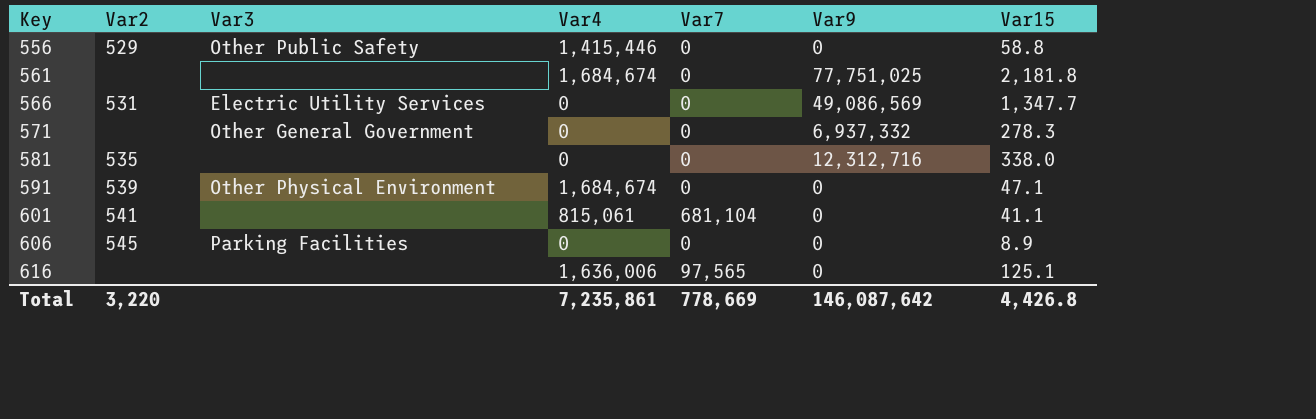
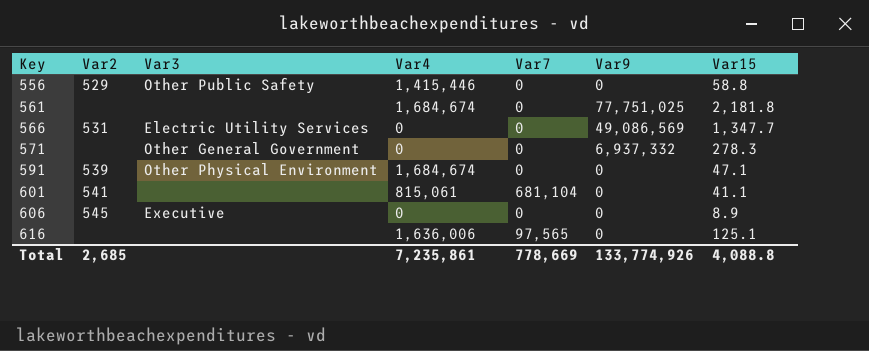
row 581: 535 | none | 0 | 0 | 12,312,716 | 338.0 -> none
606 | Var3: Parking Facilities -> Executive
Total | Var2: 3,220 -> 2,685
Total | Var9: 146,087,642 -> 133,774,926
Total | Var15: 4,426.8 -> 4,088.8

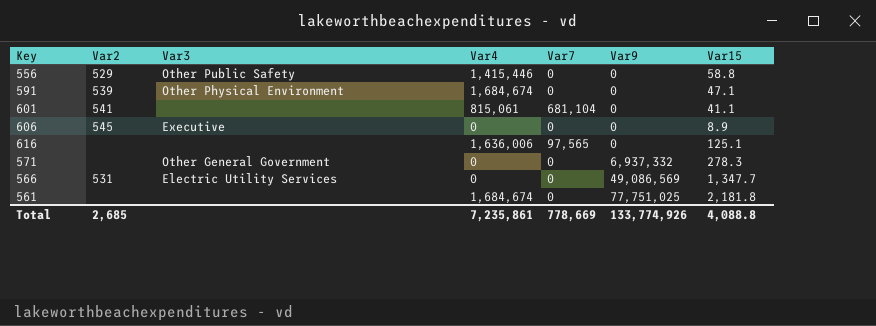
row order: Key ascending -> Var9 ascending

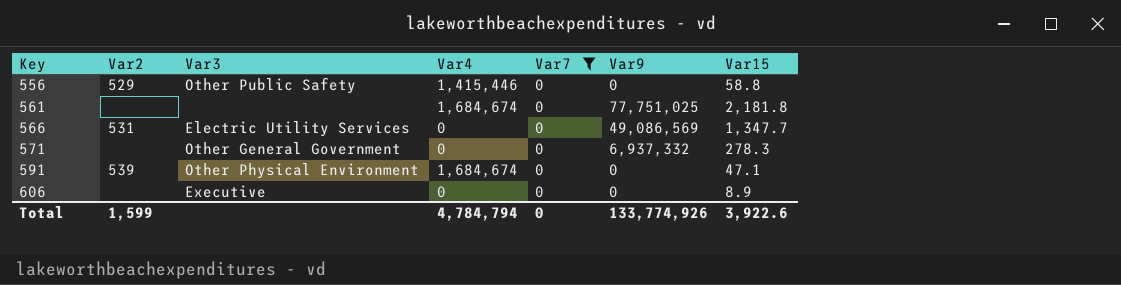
filter: none -> Var7 = 0
row order: Var9 ascending -> Key ascending
606 | Var2: 545 -> none
Total | Var2: 2,685 -> 1,599
Total | Var4: 7,235,861 -> 4,784,794
Total | Var7: 778,669 -> 0
Total | Var15: 4,088.8 -> 3,922.6

